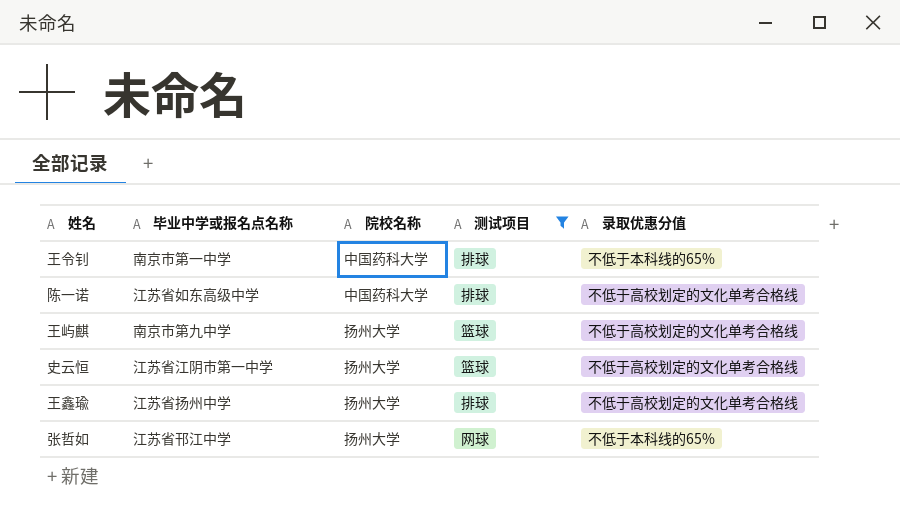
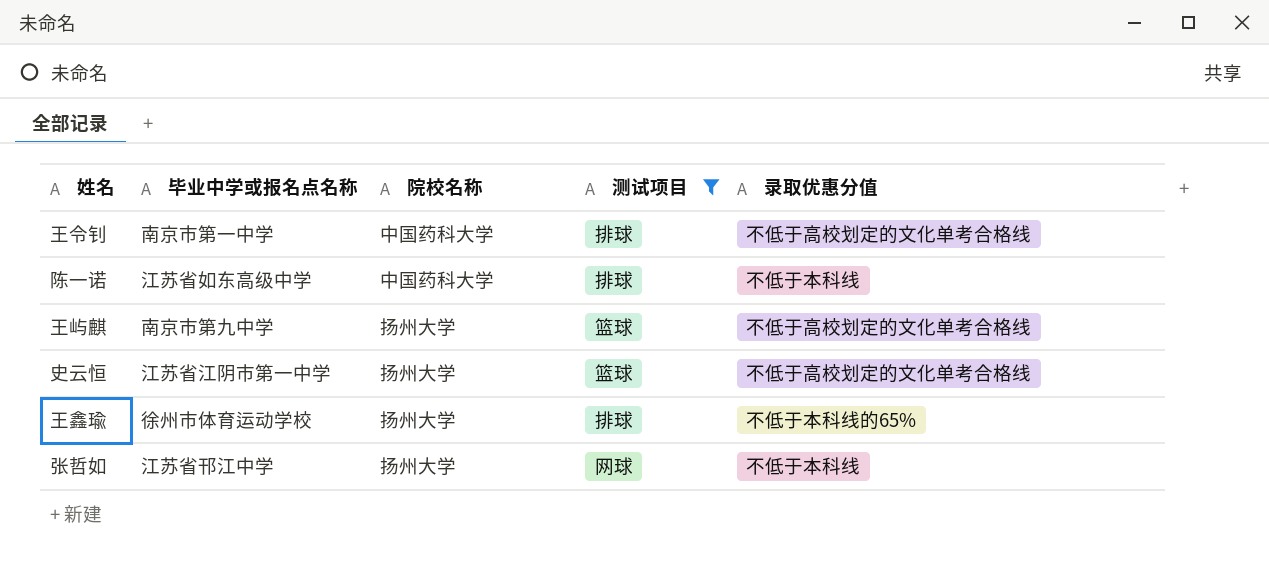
王令钊 | 录取优惠分值: 不低于本科线的65% -> 不低于高校划定的文化单考合格线
陈一诺 | 录取优惠分值: 不低于高校划定的文化单考合格线 -> 不低于本科线
王鑫瑜 | 毕业中学或报名点名称: 江苏省扬州中学 -> 徐州市体育运动学校
王鑫瑜 | 录取优惠分值: 不低于高校划定的文化单考合格线 -> 不低于本科线的65%
张哲如 | 录取优惠分值: 不低于本科线的65% -> 不低于本科线

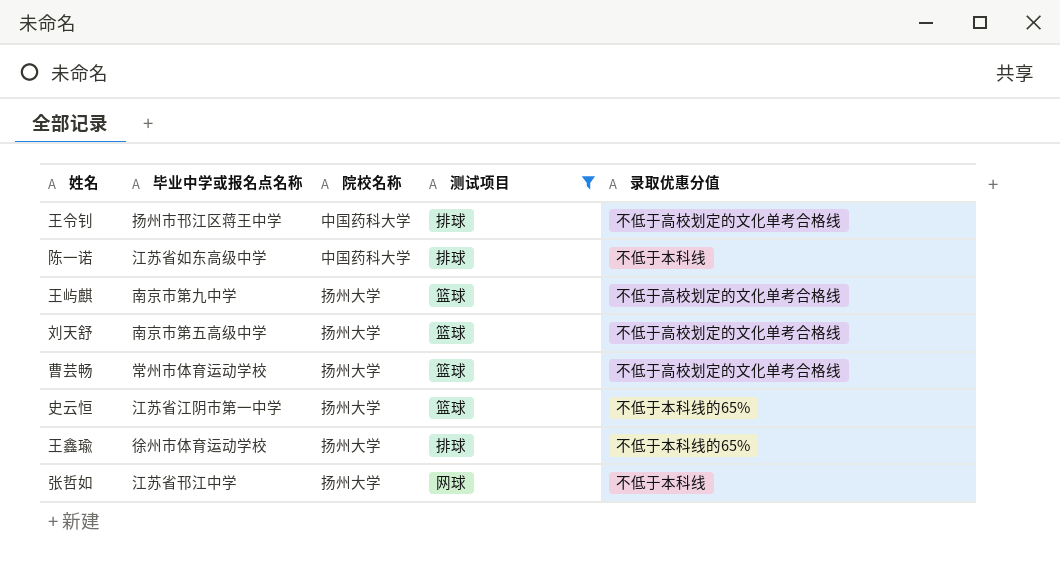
王令钊 | 毕业中学或报名点名称: 南京市第一中学 -> 扬州市邗江区蒋王中学
row 刘天舒: none -> 南京市第五高级中学 | 扬州大学 | 篮球 | 不低于高校划定的文化单考合格线
row 曹芸畅: none -> 常州市体育运动学校 | 扬州大学 | 篮球 | 不低于高校划定的文化单考合格线
史云恒 | 录取优惠分值: 不低于高校划定的文化单考合格线 -> 不低于本科线的65%

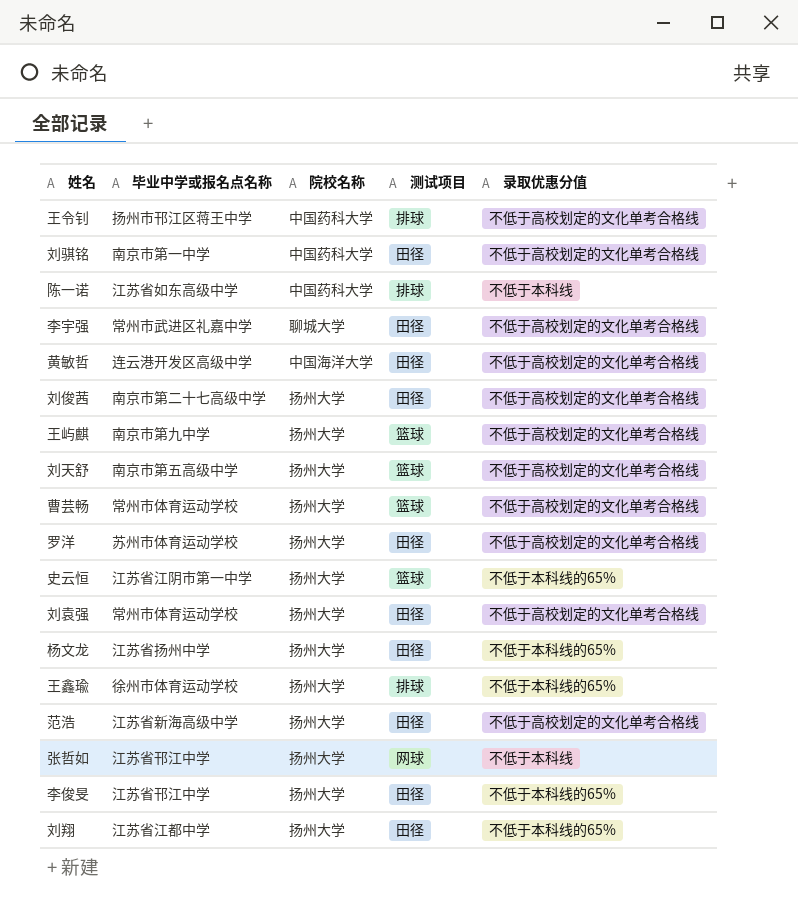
filter: 测试项目 != 田径 -> none

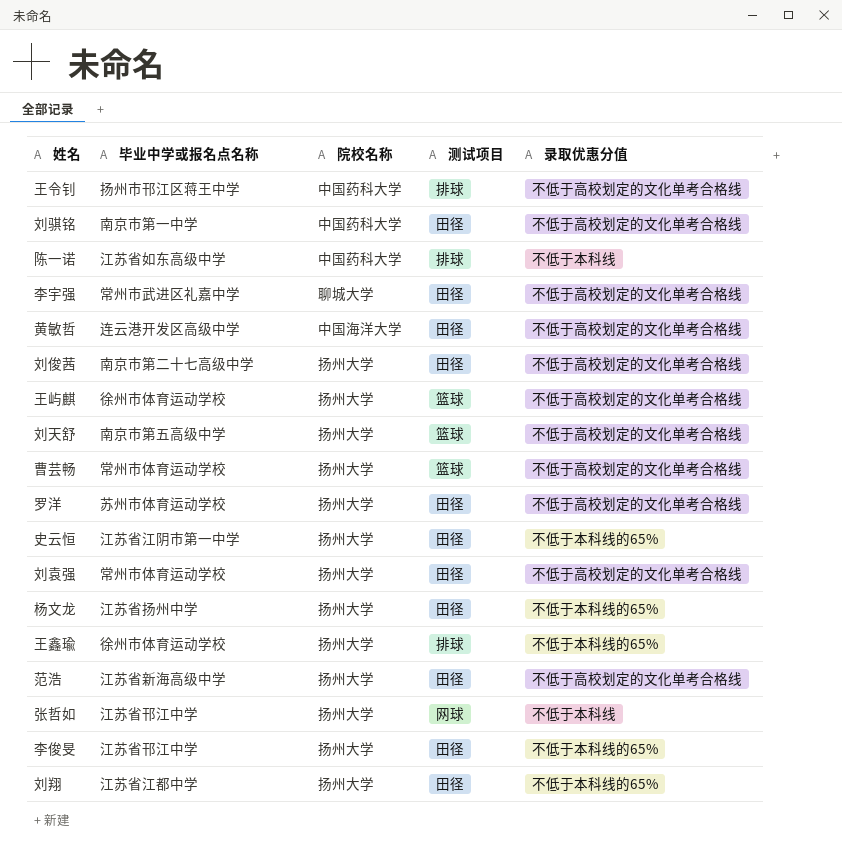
王屿麒 | 毕业中学或报名点名称: 南京市第九中学 -> 徐州市体育运动学校
史云恒 | 测试项目: 篮球 -> 田径

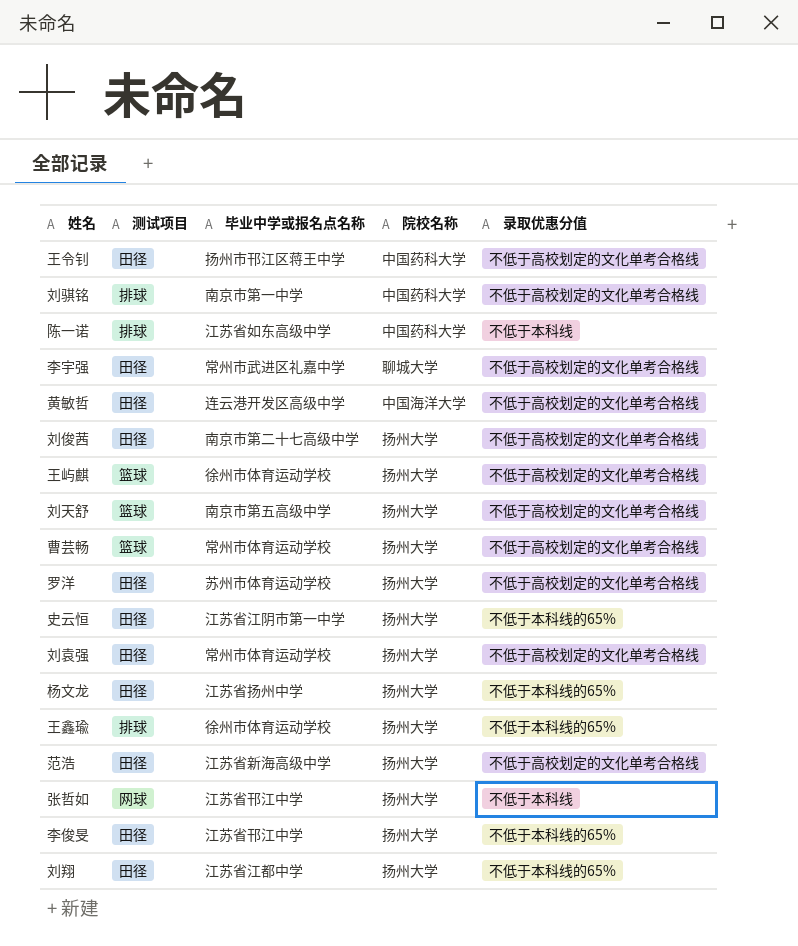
column 测试项目 | position: 4 -> 2
王令钊 | 测试项目: 排球 -> 田径
刘骐铭 | 测试项目: 田径 -> 排球

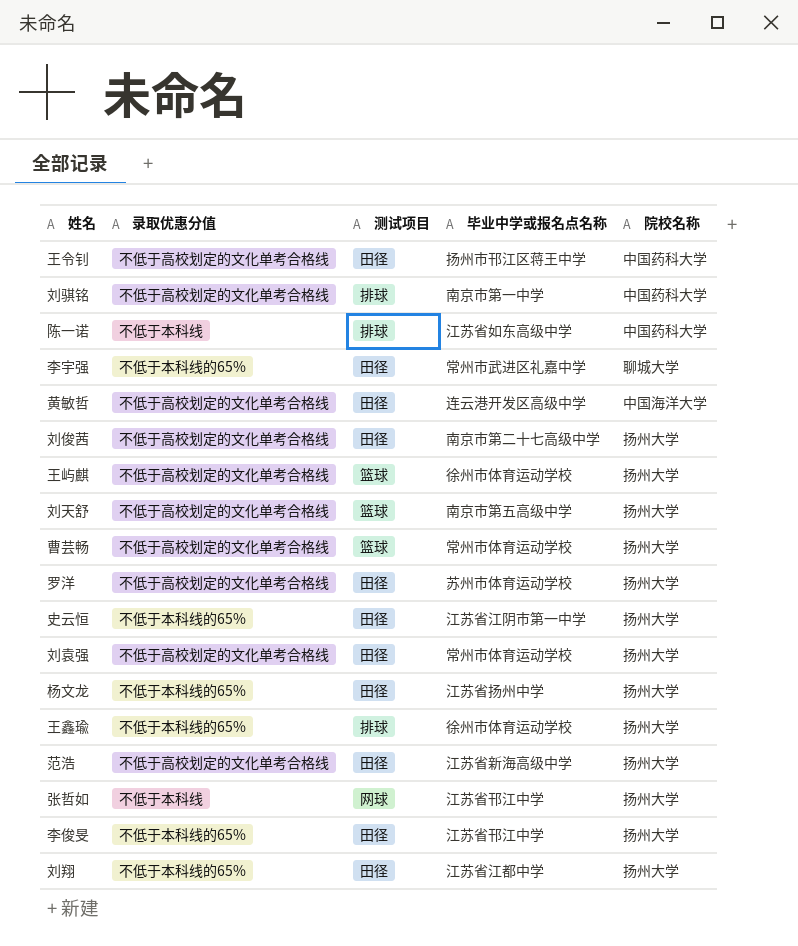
column 录取优惠分值 | position: 5 -> 2
李宇强 | 录取优惠分值: 不低于高校划定的文化单考合格线 -> 不低于本科线的65%

